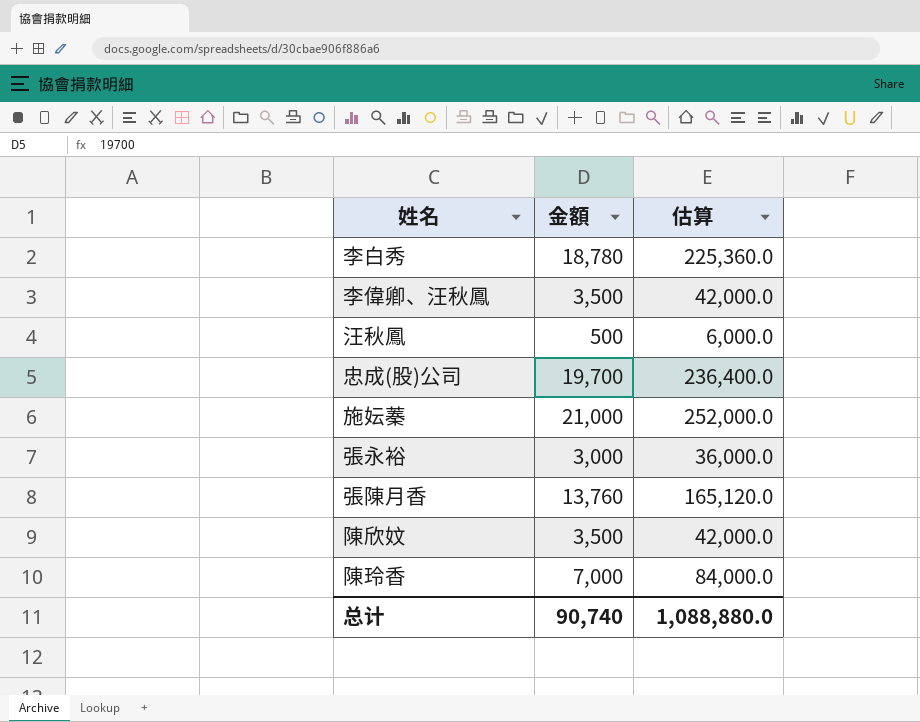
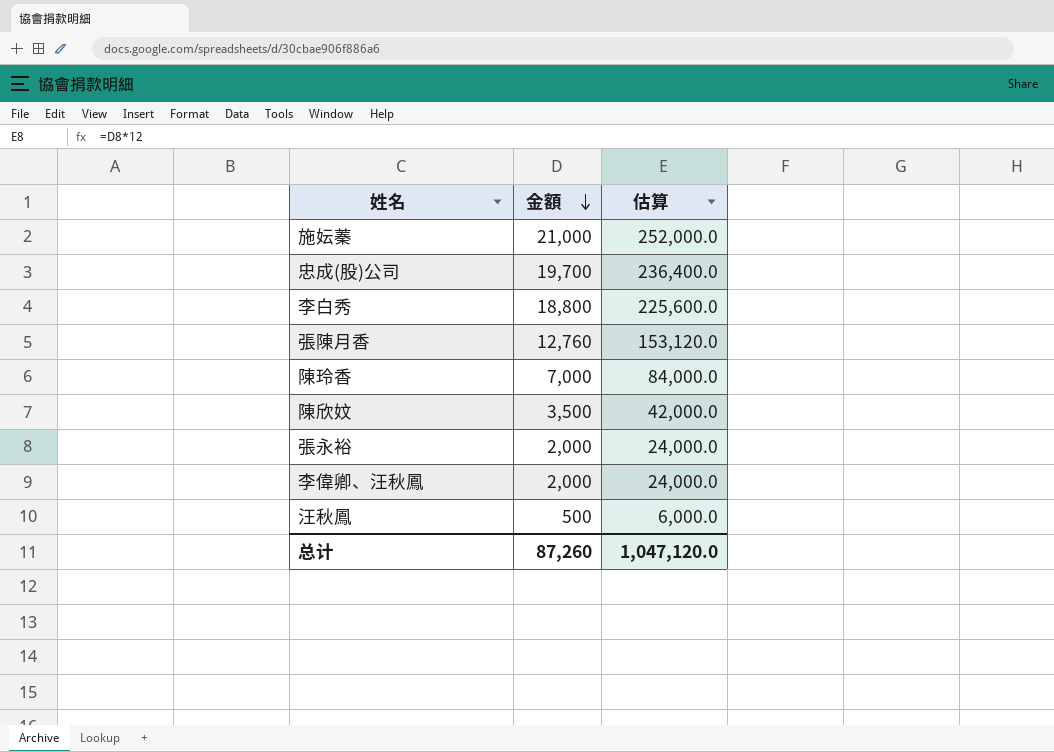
row order: none -> 金額 descending
李白秀 | 金額: 18,780 -> 18,800
李白秀 | 估算: 225,360.0 -> 225,600.0
張陳月香 | 金額: 13,760 -> 12,760
張陳月香 | 估算: 165,120.0 -> 153,120.0
張永裕 | 金額: 3,000 -> 2,000
張永裕 | 估算: 36,000.0 -> 24,000.0
李偉卿、汪秋鳳 | 金額: 3,500 -> 2,000
李偉卿、汪秋鳳 | 估算: 42,000.0 -> 24,000.0
总计 | 金額: 90,740 -> 87,260
总计 | 估算: 1,088,880.0 -> 1,047,120.0

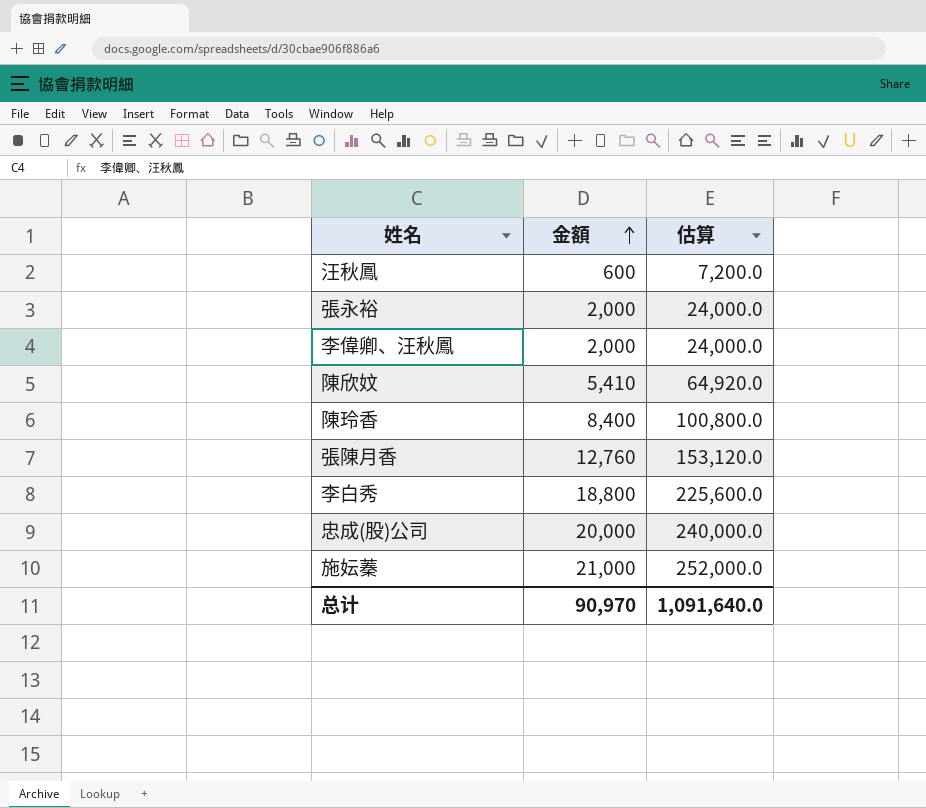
row order: 金額 descending -> 金額 ascending
汪秋鳳 | 金額: 500 -> 600
汪秋鳳 | 估算: 6,000.0 -> 7,200.0
陳欣妏 | 金額: 3,500 -> 5,410
陳欣妏 | 估算: 42,000.0 -> 64,920.0
陳玲香 | 金額: 7,000 -> 8,400
陳玲香 | 估算: 84,000.0 -> 100,800.0
忠成(股)公司 | 金額: 19,700 -> 20,000
忠成(股)公司 | 估算: 236,400.0 -> 240,000.0
总计 | 金額: 87,260 -> 90,970
总计 | 估算: 1,047,120.0 -> 1,091,640.0

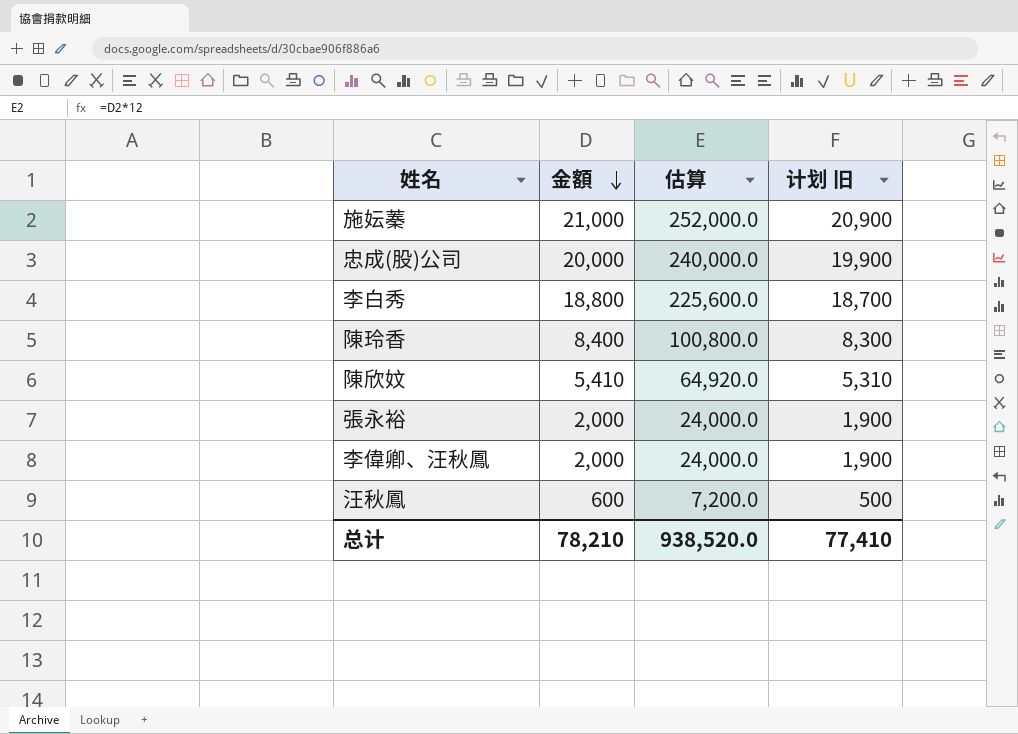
row order: 金額 ascending -> 金額 descending
column 计划 旧 | formula: none -> [金額] - 100
row 張陳月香: 12,760 | 153,120.0 -> none
总计 | 金額: 90,970 -> 78,210
总计 | 估算: 1,091,640.0 -> 938,520.0

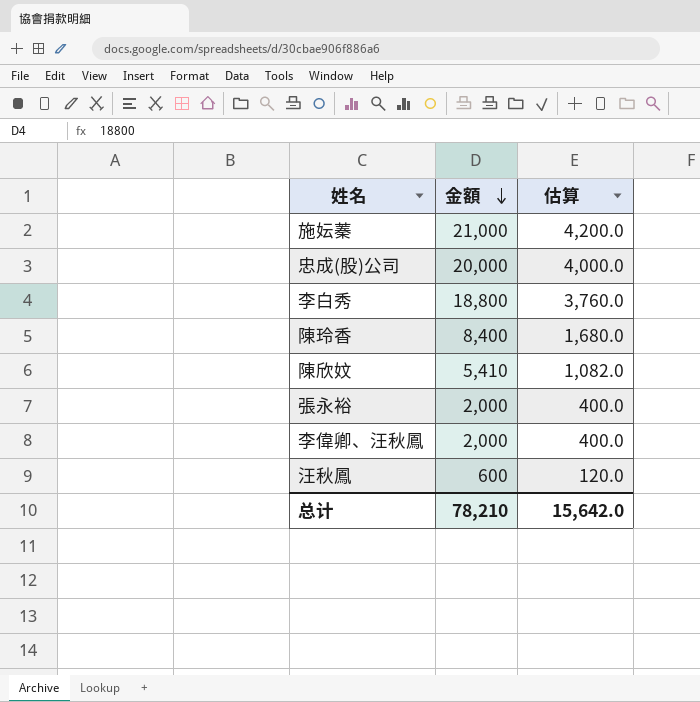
column 计划 旧 | formula: [金額] - 100 -> none
column 估算 | formula: [金額] * 12 -> [金額] * 0.2
总计 | 估算: 938,520.0 -> 15,642.0

